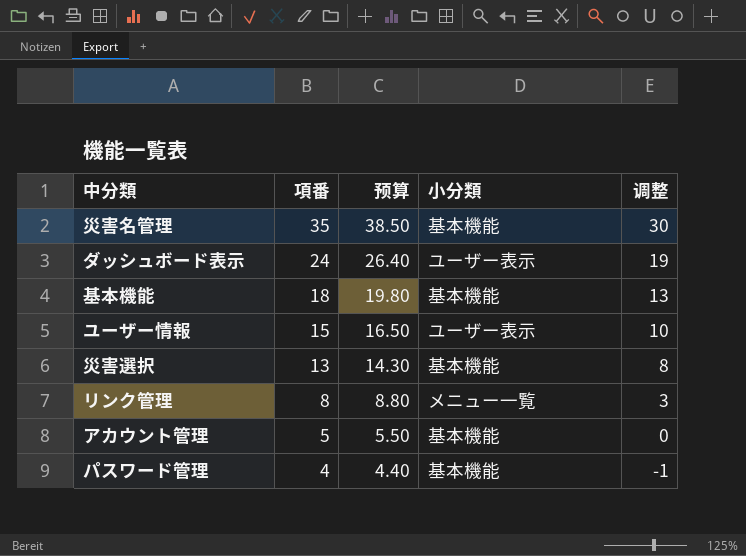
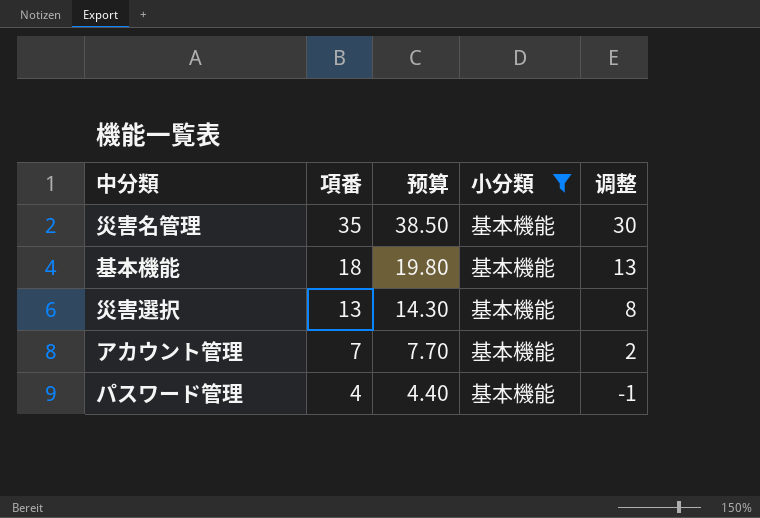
filter: none -> 小分類 = 基本機能
アカウント管理 | 項番: 5 -> 7
アカウント管理 | 预算: 5.50 -> 7.70
アカウント管理 | 调整: 0 -> 2

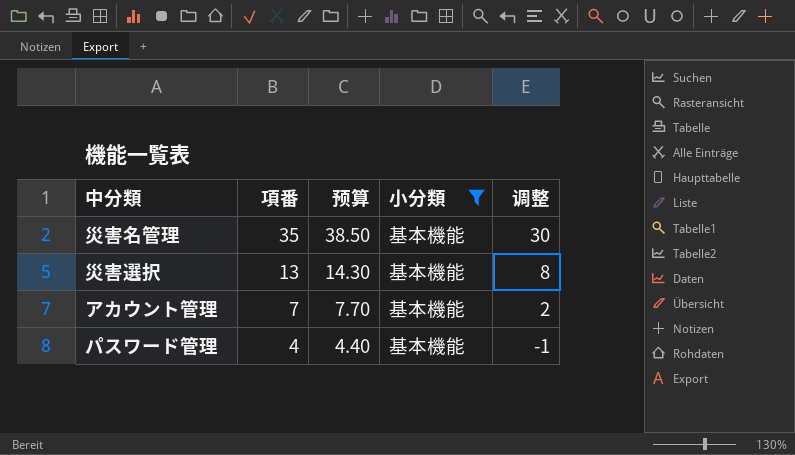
row 基本機能: 18 | 19.80 | 基本機能 | 13 -> none

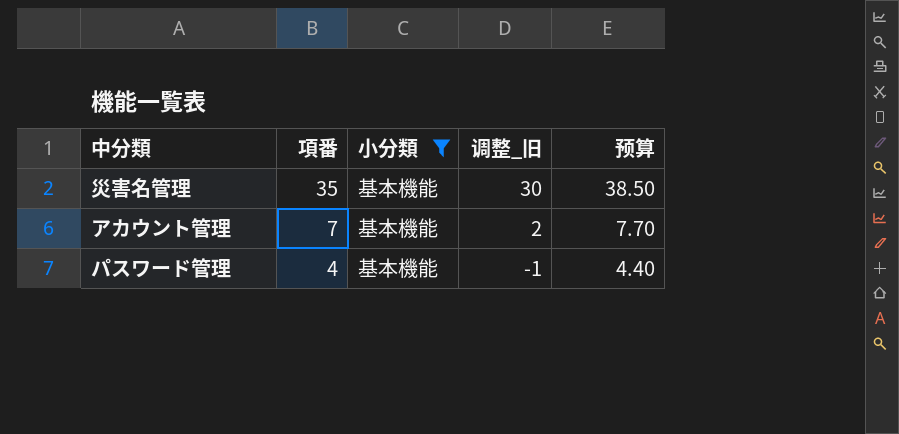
column name: 调整 -> 调整_旧
column 预算 | position: 3 -> 5
row 災害選択: 13 | 14.30 | 基本機能 | 8 -> none

